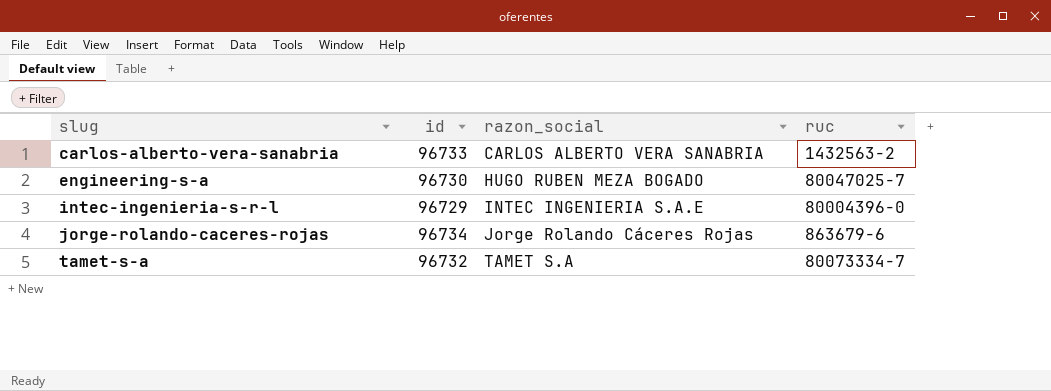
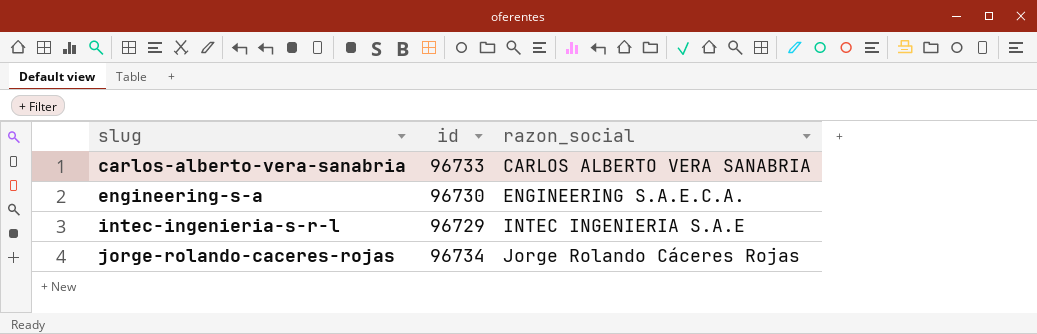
column ruc | position: 4 -> none
row tamet-s-a: 96732 | TAMET S.A | 80073334-7 -> none
engineering-s-a | razon_social: HUGO RUBEN MEZA BOGADO -> ENGINEERING S.A.E.C.A.

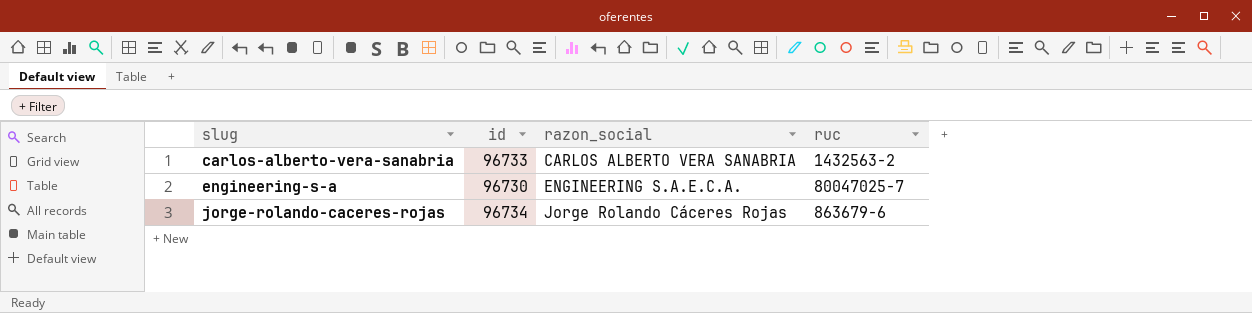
column ruc | position: none -> 4
row intec-ingenieria-s-r-l: 96729 | INTEC INGENIERIA S.A.E -> none

